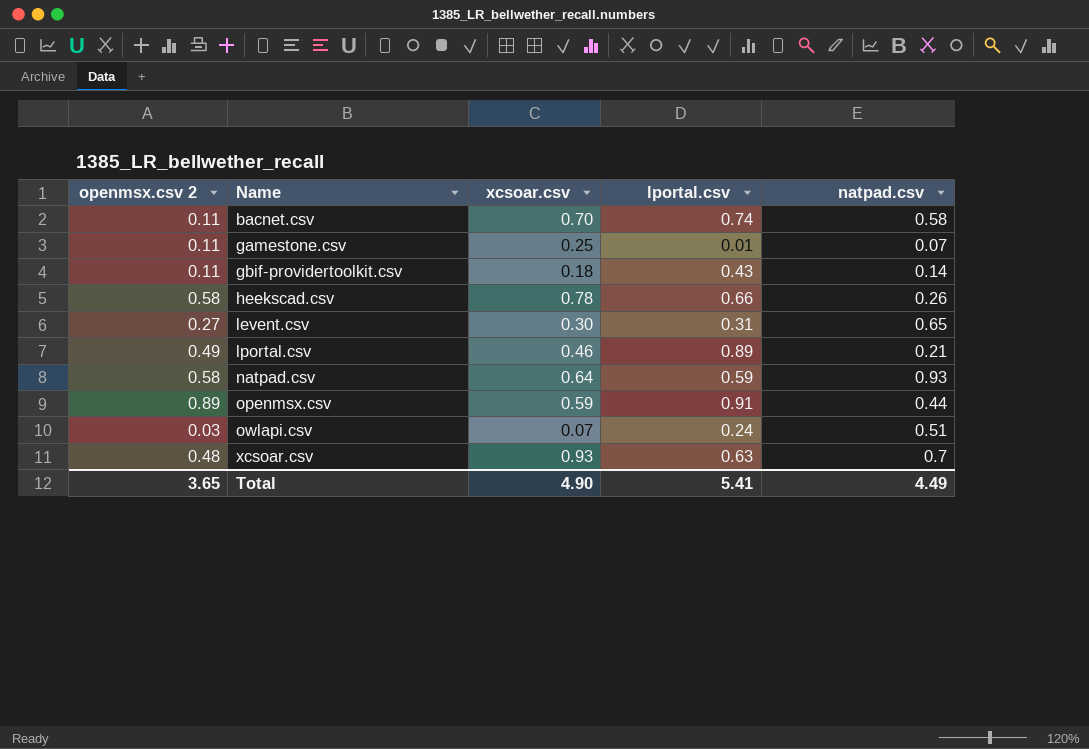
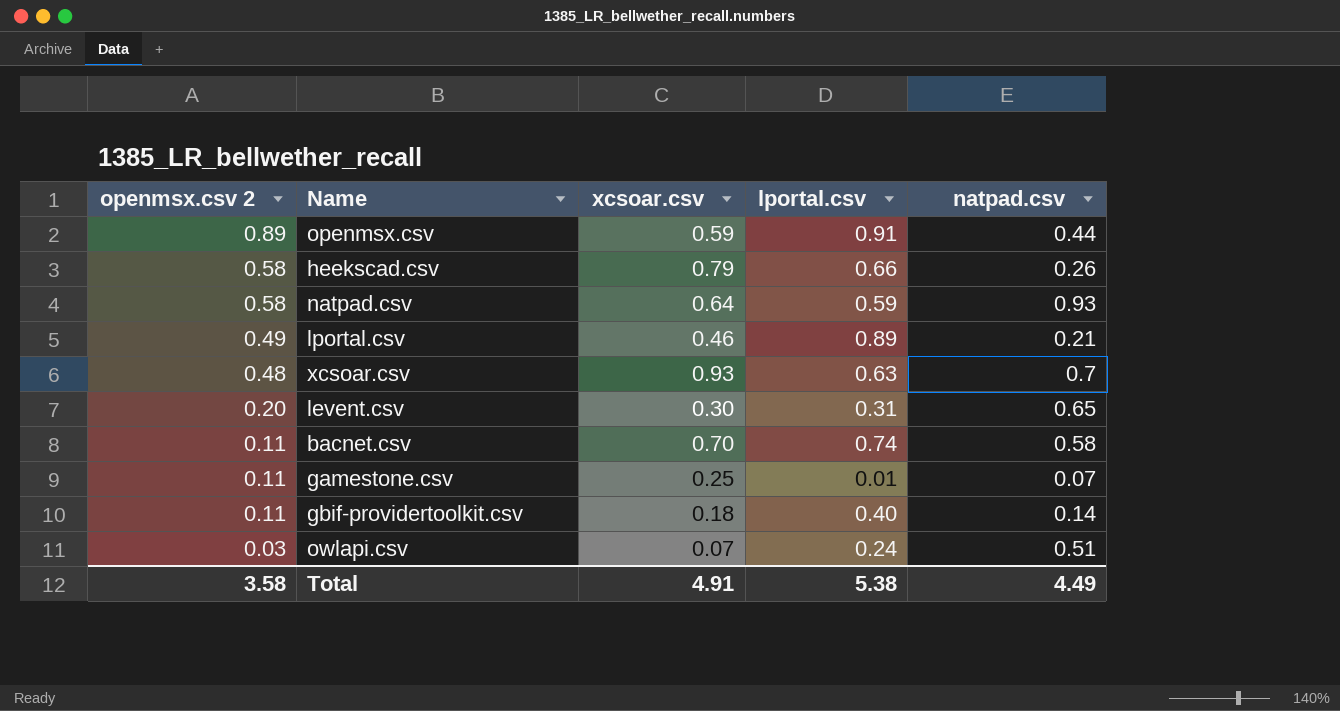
row order: Name ascending -> openmsx.csv 2 descending
heekscad.csv | xcsoar.csv: 0.78 -> 0.79
levent.csv | openmsx.csv 2: 0.27 -> 0.20
gbif-providertoolkit.csv | lportal.csv: 0.43 -> 0.40
Total | openmsx.csv 2: 3.65 -> 3.58
Total | xcsoar.csv: 4.90 -> 4.91
Total | lportal.csv: 5.41 -> 5.38

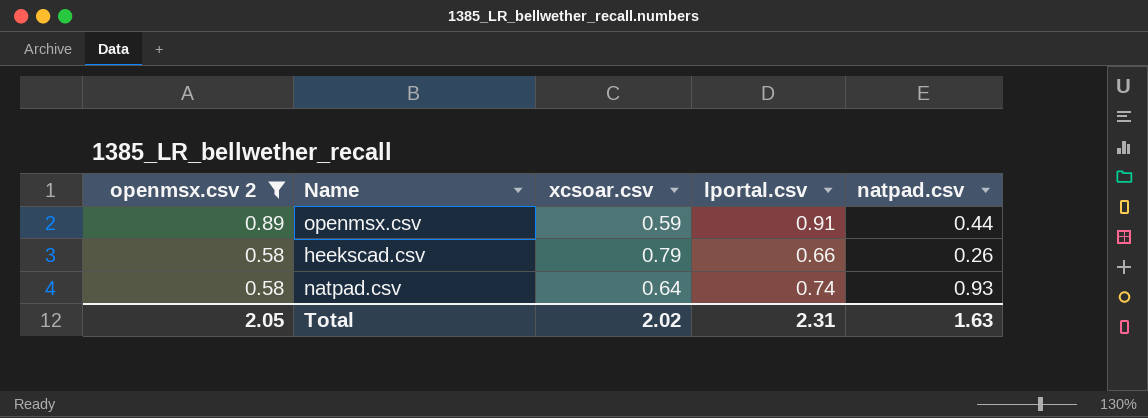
filter: none -> openmsx.csv 2 >= 0.58
natpad.csv | lportal.csv: 0.59 -> 0.74
Total | openmsx.csv 2: 3.58 -> 2.05
Total | xcsoar.csv: 4.91 -> 2.02
Total | lportal.csv: 5.38 -> 2.31
Total | natpad.csv: 4.49 -> 1.63

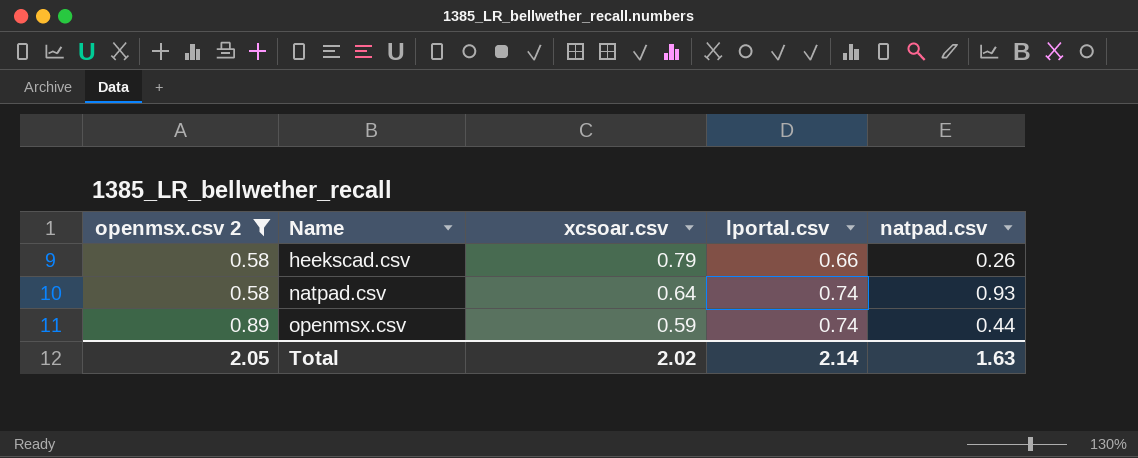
row order: openmsx.csv 2 descending -> openmsx.csv 2 ascending
openmsx.csv | lportal.csv: 0.91 -> 0.74
Total | lportal.csv: 2.31 -> 2.14

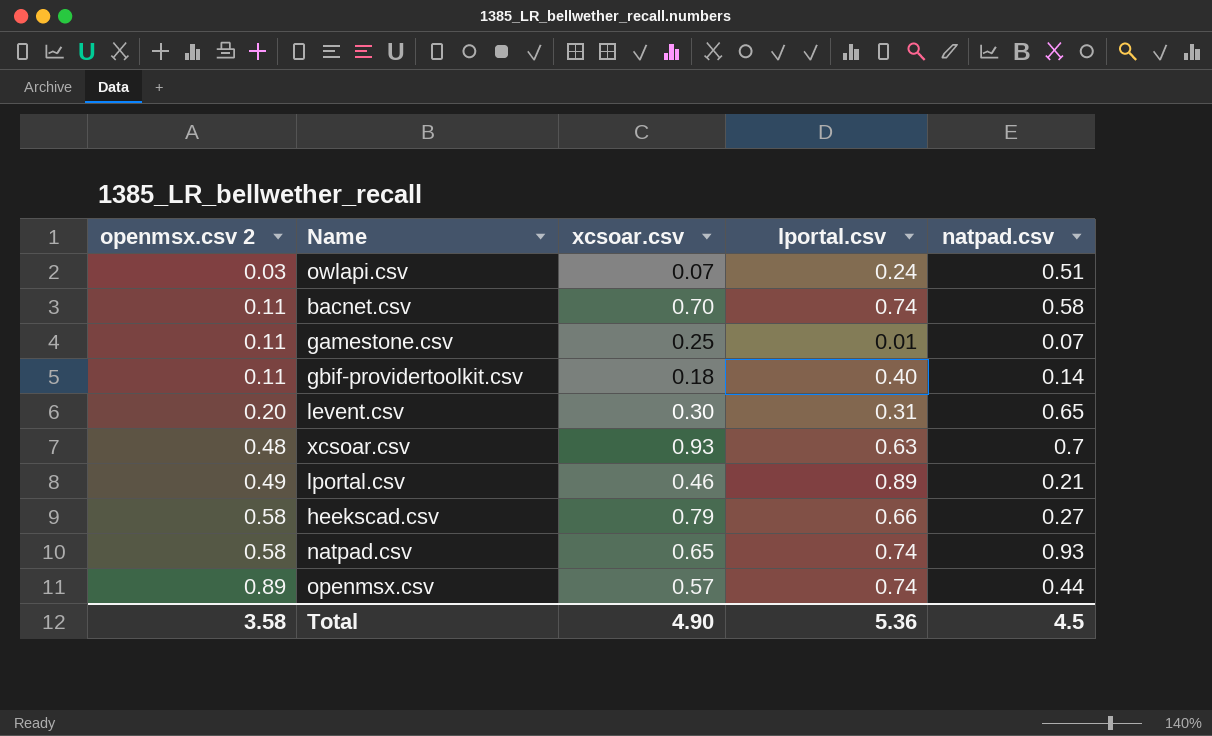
filter: openmsx.csv 2 >= 0.58 -> none
heekscad.csv | natpad.csv: 0.26 -> 0.27
natpad.csv | xcsoar.csv: 0.64 -> 0.65
openmsx.csv | xcsoar.csv: 0.59 -> 0.57
Total | openmsx.csv 2: 2.05 -> 3.58
Total | xcsoar.csv: 2.02 -> 4.90
Total | lportal.csv: 2.14 -> 5.36
Total | natpad.csv: 1.63 -> 4.5

